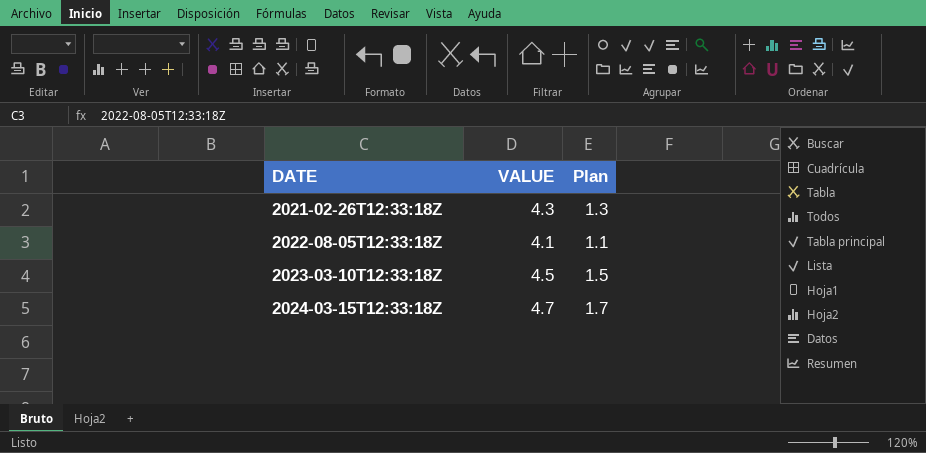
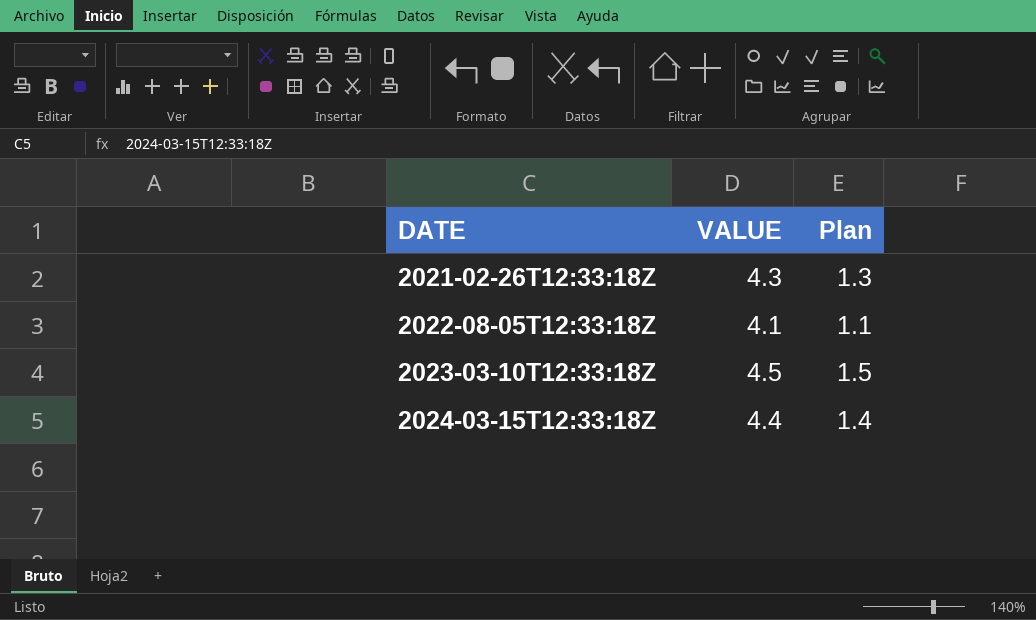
2024-03-15T12:33:18Z | VALUE: 4.7 -> 4.4
2024-03-15T12:33:18Z | Plan: 1.7 -> 1.4

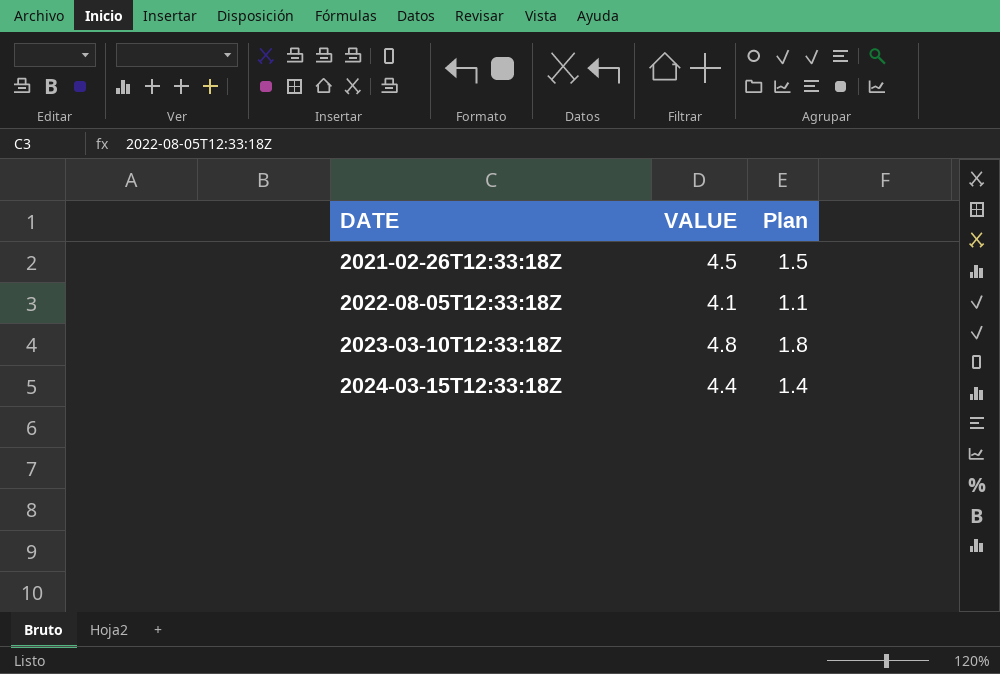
2021-02-26T12:33:18Z | VALUE: 4.3 -> 4.5
2021-02-26T12:33:18Z | Plan: 1.3 -> 1.5
2023-03-10T12:33:18Z | VALUE: 4.5 -> 4.8
2023-03-10T12:33:18Z | Plan: 1.5 -> 1.8

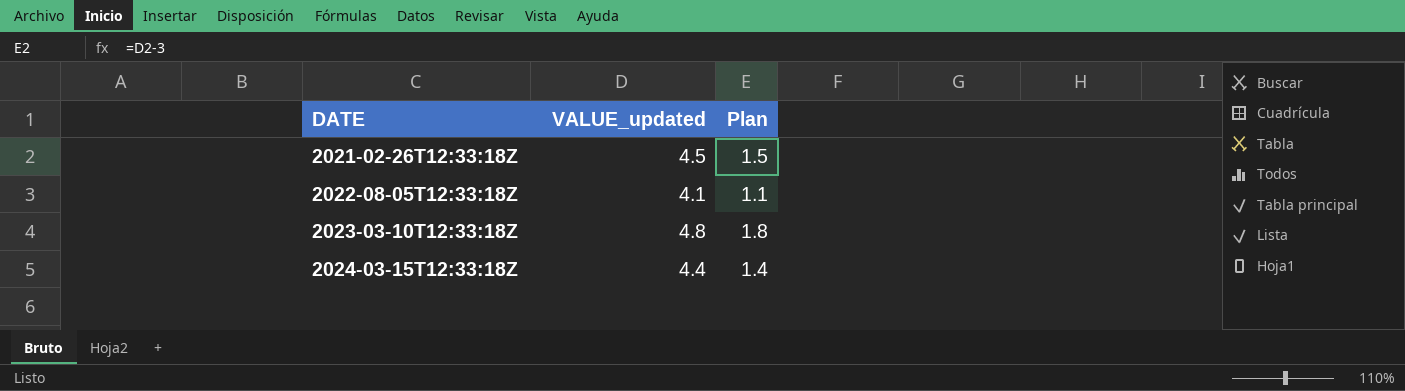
column name: VALUE -> VALUE_updated

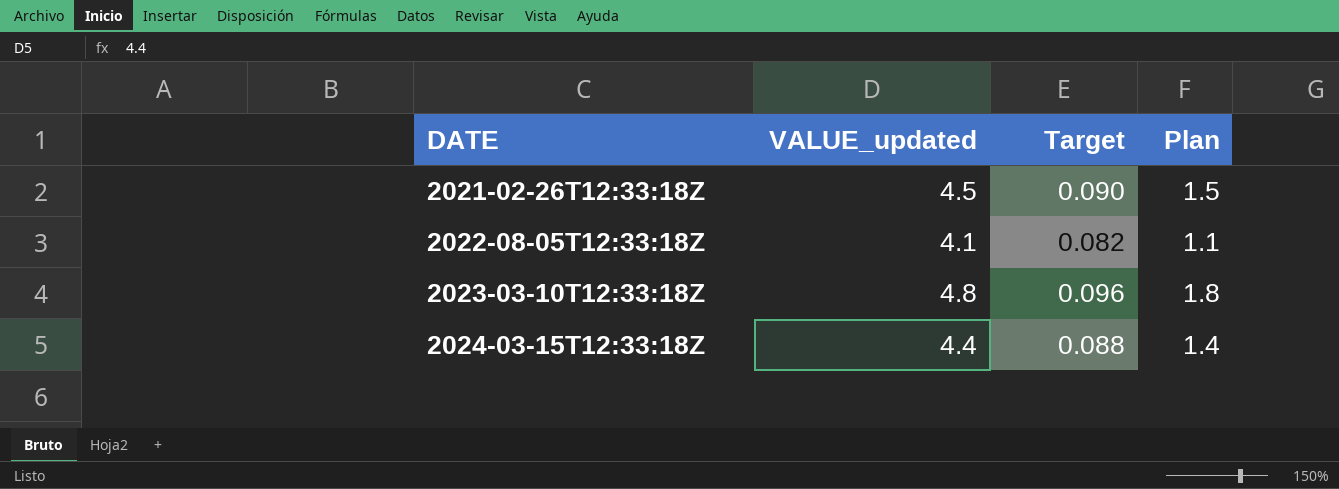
column Target | formula: none -> [VALUE_updated] * 0.02

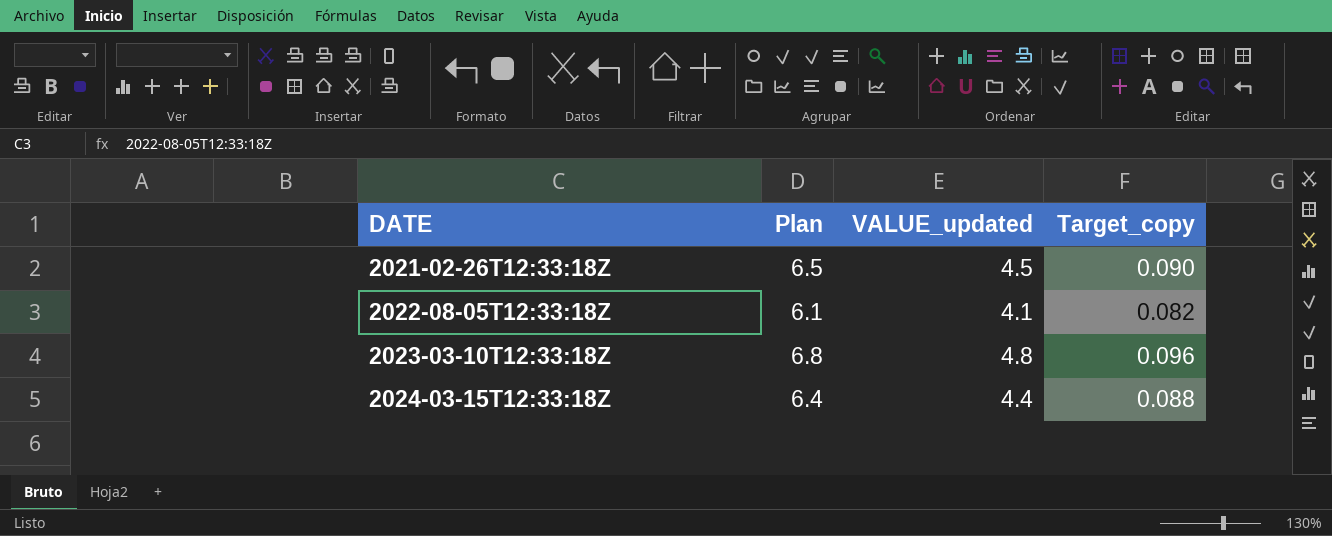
column Plan | formula: [VALUE_updated] - 3 -> [VALUE_updated] + 2
column Plan | position: 4 -> 2
column name: Target -> Target_copy

